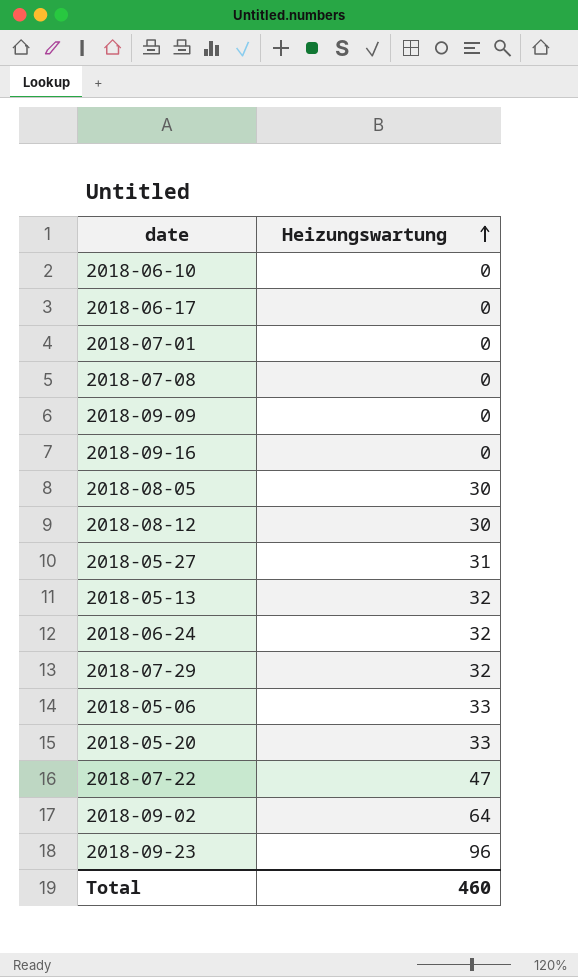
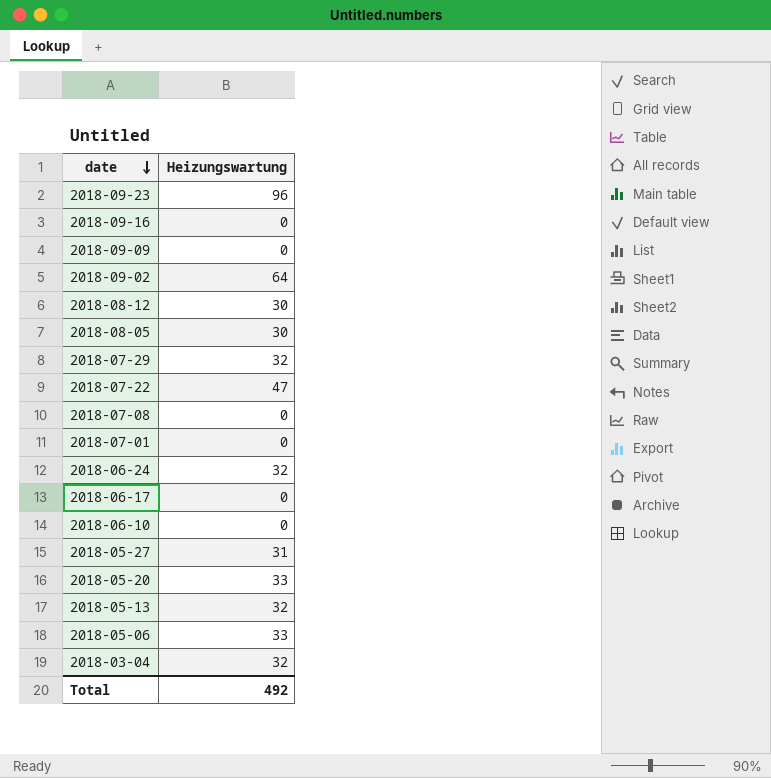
row order: Heizungswartung ascending -> date descending
row 2018-03-04: none -> 32
Total | Heizungswartung: 460 -> 492

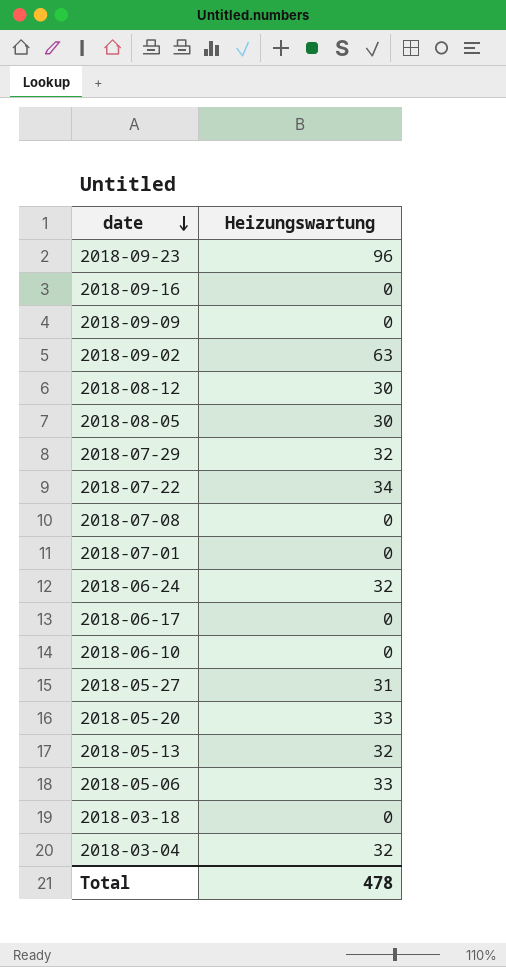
2018-09-02 | Heizungswartung: 64 -> 63
2018-07-22 | Heizungswartung: 47 -> 34
row 2018-03-18: none -> 0
Total | Heizungswartung: 492 -> 478

